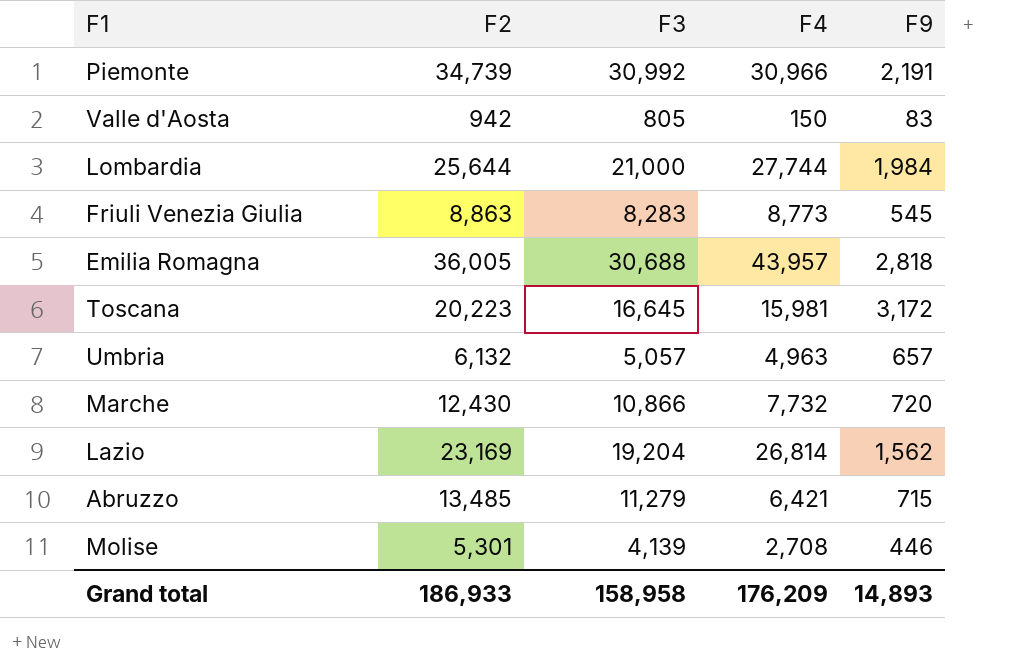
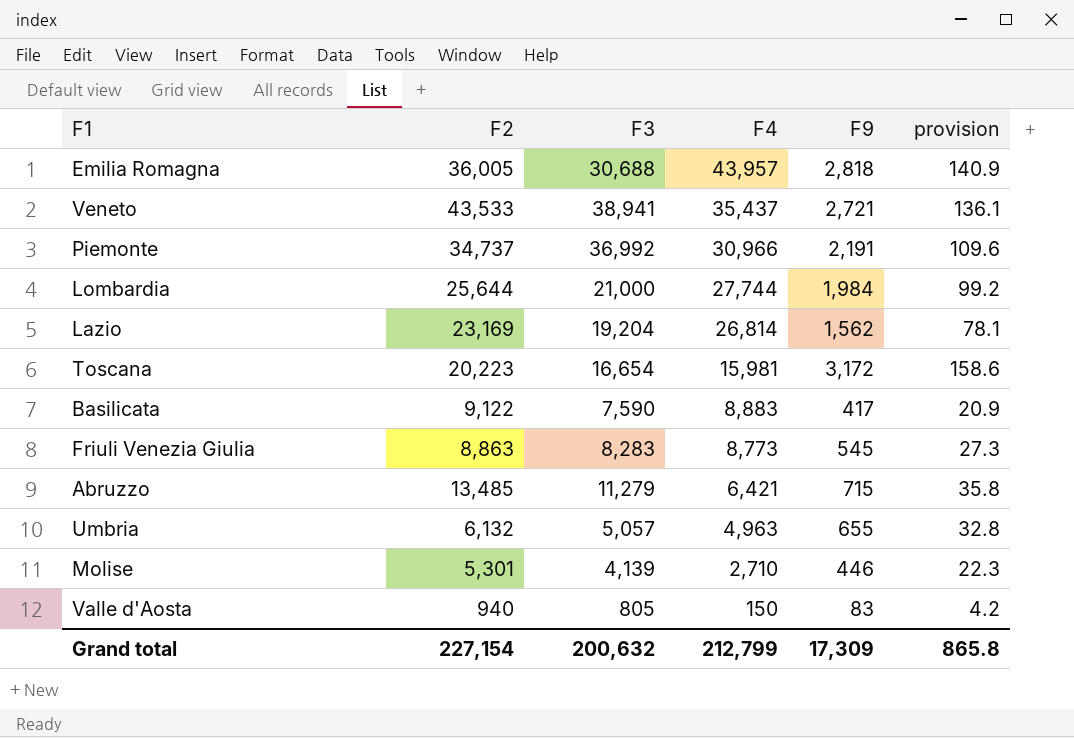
row order: none -> F4 descending
column provision | formula: none -> [F9] * 0.05
row Marche: 12,430 | 10,866 | 7,732 | 720 -> none
row Veneto: none -> 43,533 | 38,941 | 35,437 | 2,721 | 136.1
Piemonte | F2: 34,739 -> 34,737
Piemonte | F3: 30,992 -> 36,992
Toscana | F3: 16,645 -> 16,654
row Basilicata: none -> 9,122 | 7,590 | 8,883 | 417 | 20.9
Umbria | F9: 657 -> 655
Molise | F4: 2,708 -> 2,710
Valle d'Aosta | F2: 942 -> 940
Grand total | F2: 186,933 -> 227,154
Grand total | F3: 158,958 -> 200,632
Grand total | F4: 176,209 -> 212,799
Grand total | F9: 14,893 -> 17,309

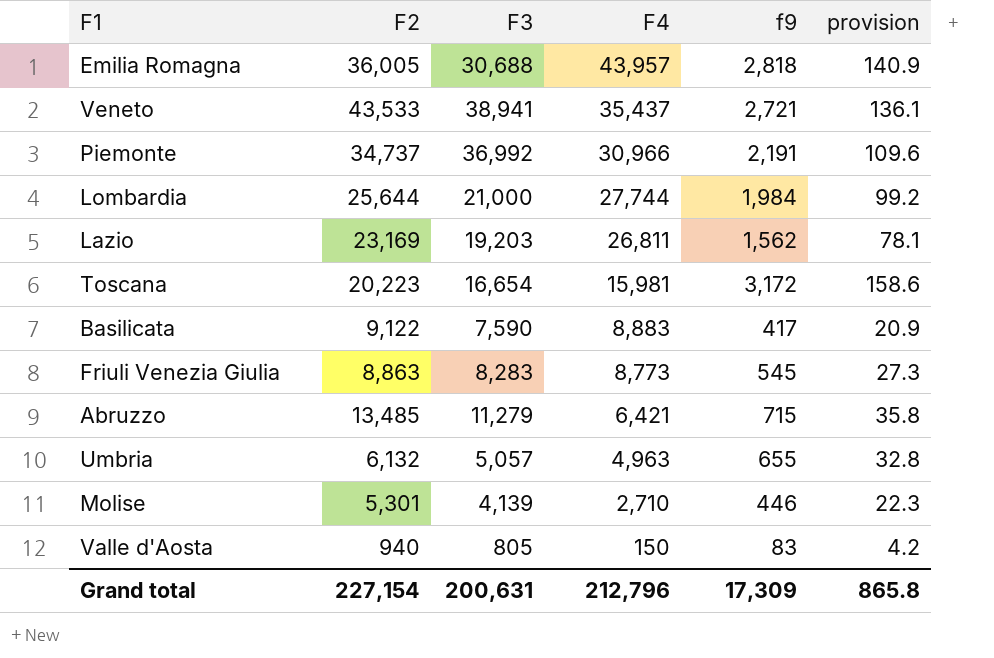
column name: F9 -> f9
Lazio | F3: 19,204 -> 19,203
Lazio | F4: 26,814 -> 26,811
Grand total | F3: 200,632 -> 200,631
Grand total | F4: 212,799 -> 212,796

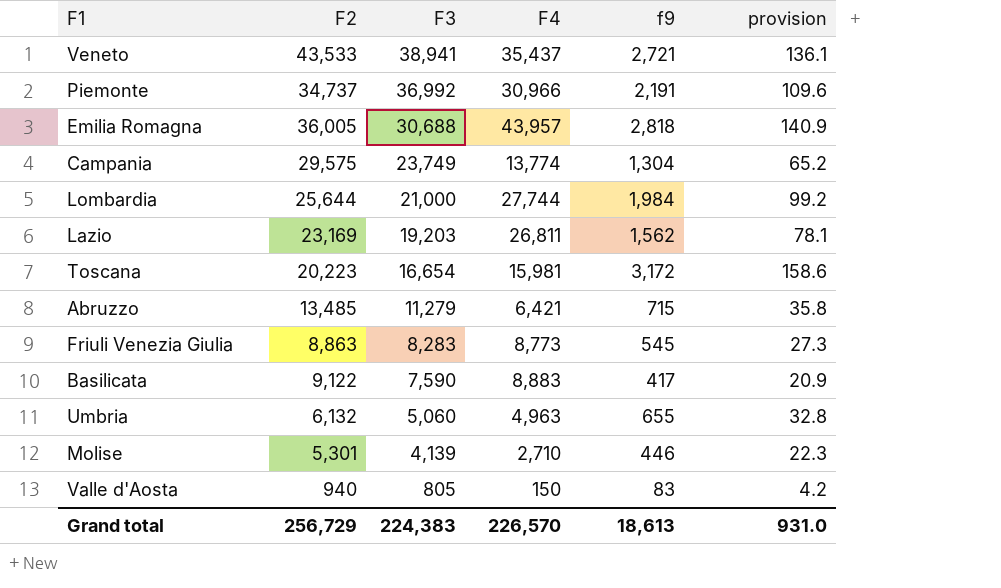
row order: F4 descending -> F3 descending
row Campania: none -> 29,575 | 23,749 | 13,774 | 1,304 | 65.2
Umbria | F3: 5,057 -> 5,060
Grand total | F2: 227,154 -> 256,729
Grand total | F3: 200,631 -> 224,383
Grand total | F4: 212,796 -> 226,570
Grand total | f9: 17,309 -> 18,613
Grand total | provision: 865.8 -> 931.0

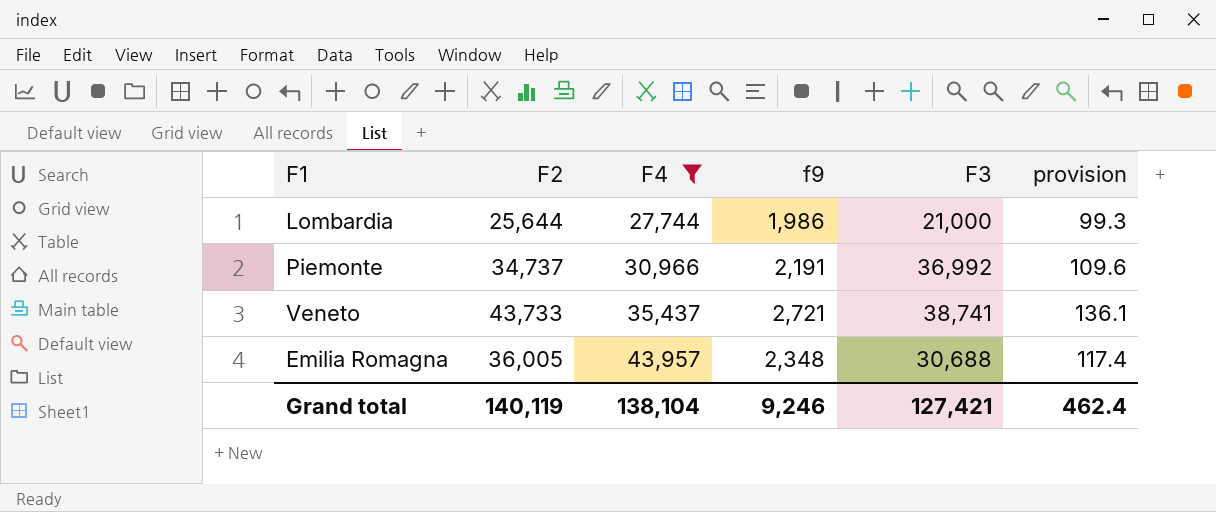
filter: none -> F4 >= 27,744
row order: F3 descending -> F4 ascending
column F3 | position: 3 -> 5
Lombardia | f9: 1,984 -> 1,986
Lombardia | provision: 99.2 -> 99.3
Veneto | F2: 43,533 -> 43,733
Veneto | F3: 38,941 -> 38,741
Emilia Romagna | f9: 2,818 -> 2,348
Emilia Romagna | provision: 140.9 -> 117.4
Grand total | F2: 256,729 -> 140,119
Grand total | F4: 226,570 -> 138,104
Grand total | f9: 18,613 -> 9,246
Grand total | F3: 224,383 -> 127,421
Grand total | provision: 931.0 -> 462.4

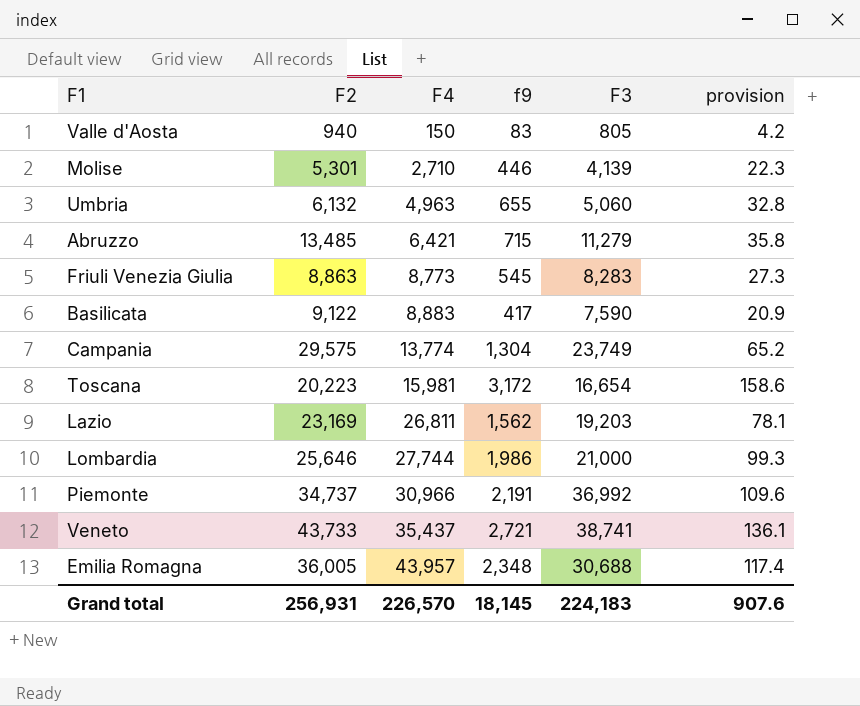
filter: F4 >= 27,744 -> none
Lombardia | F2: 25,644 -> 25,646
Grand total | F2: 140,119 -> 256,931
Grand total | F4: 138,104 -> 226,570
Grand total | f9: 9,246 -> 18,145
Grand total | F3: 127,421 -> 224,183
Grand total | provision: 462.4 -> 907.6

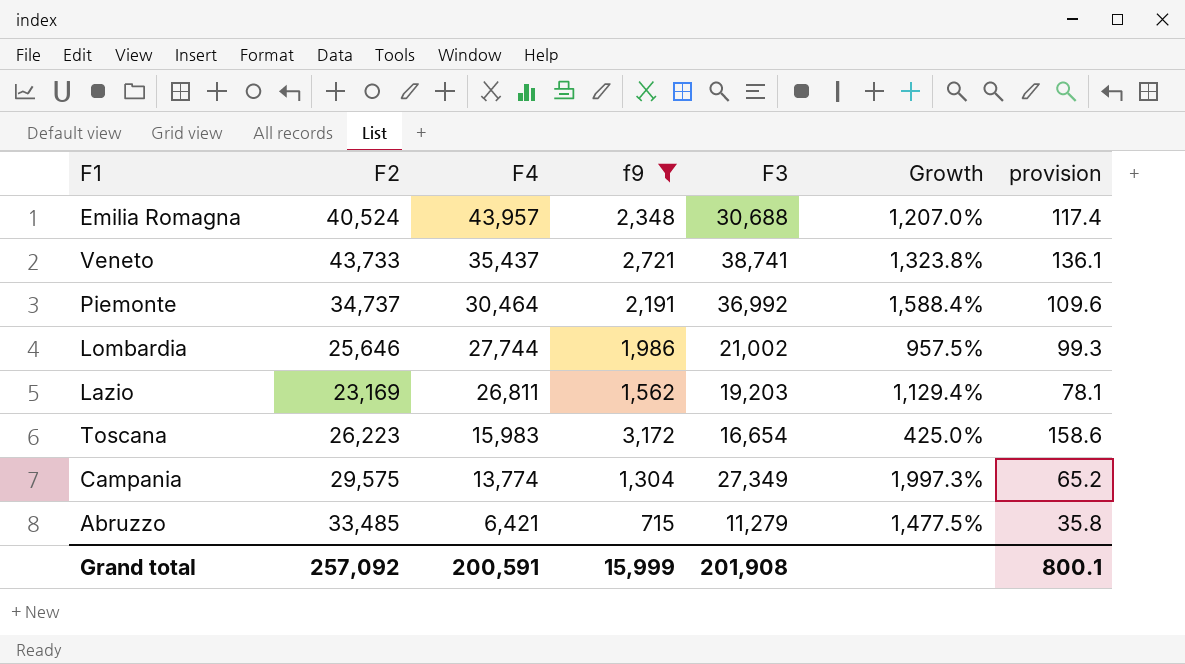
filter: none -> f9 >= 715
row order: F4 ascending -> F4 descending
column Growth | formula: none -> ([F3] - [f9]) / [f9]
Emilia Romagna | F2: 36,005 -> 40,524
Piemonte | F4: 30,966 -> 30,464
Lombardia | F3: 21,000 -> 21,002
Toscana | F2: 20,223 -> 26,223
Toscana | F4: 15,981 -> 15,983
Campania | F3: 23,749 -> 27,349
Abruzzo | F2: 13,485 -> 33,485
Grand total | F2: 256,931 -> 257,092
Grand total | F4: 226,570 -> 200,591
Grand total | f9: 18,145 -> 15,999
Grand total | F3: 224,183 -> 201,908
Grand total | provision: 907.6 -> 800.1

